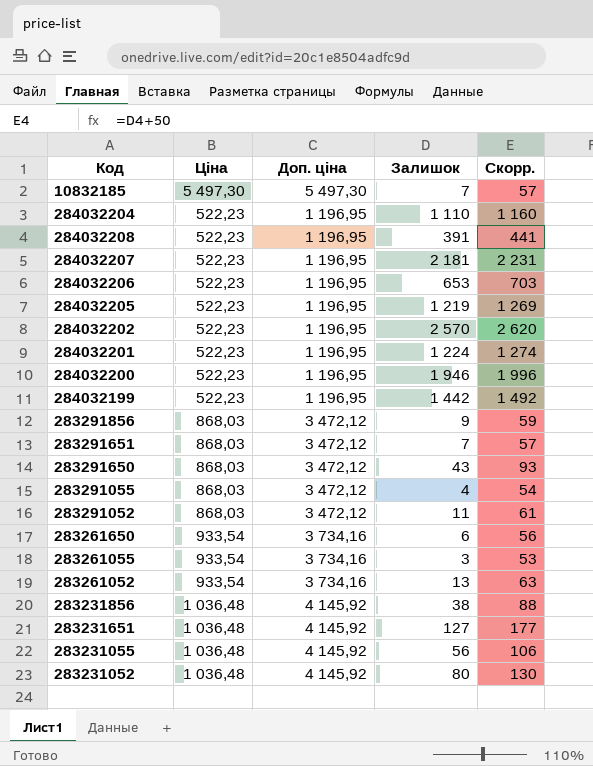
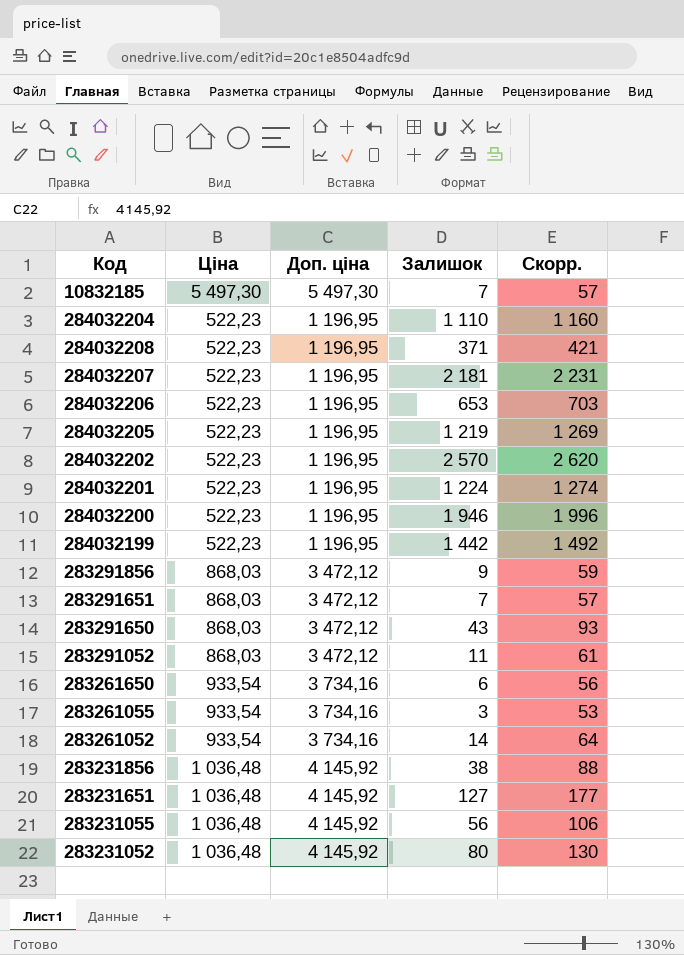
row 283291055: 868,03 | 3 472,12 | 4 | 54 -> none
284032208 | Залишок: 391 -> 371
284032208 | Скорр.: 441 -> 421
283261052 | Залишок: 13 -> 14
283261052 | Скорр.: 63 -> 64

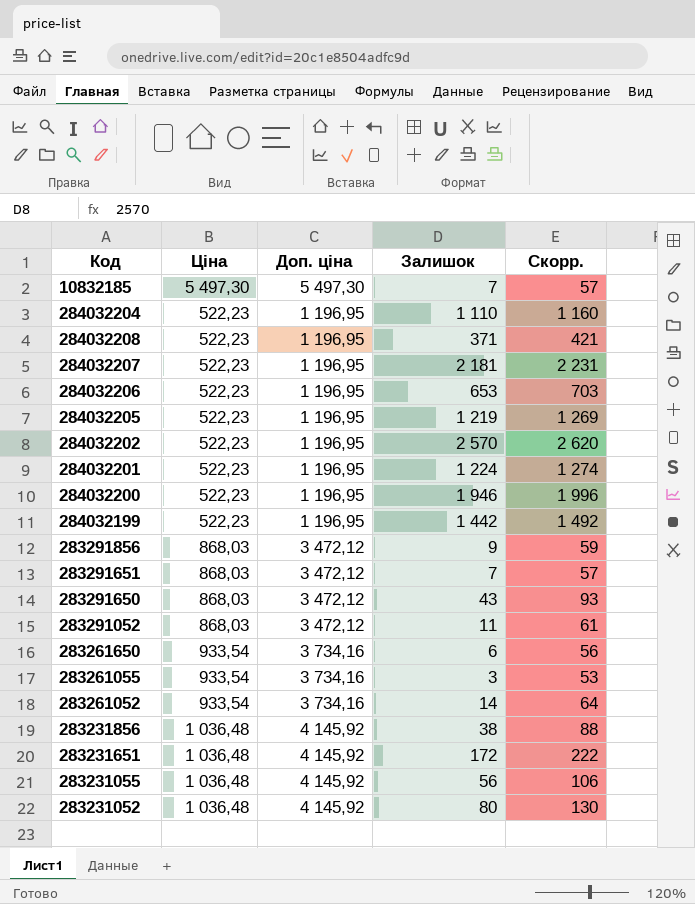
283231651 | Залишок: 127 -> 172
283231651 | Скорр.: 177 -> 222

